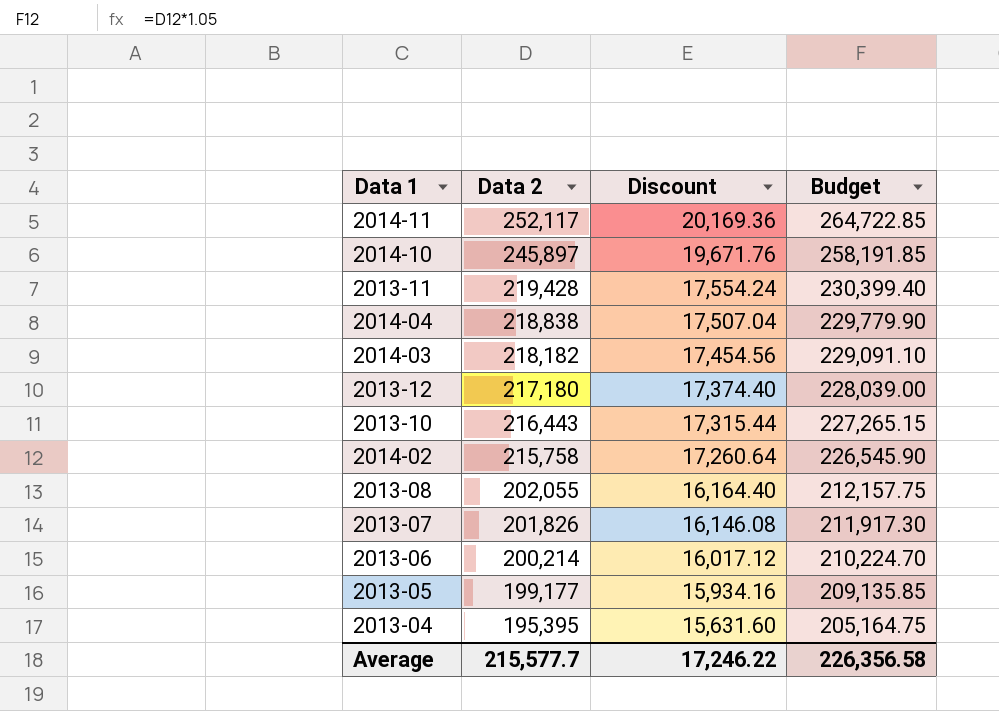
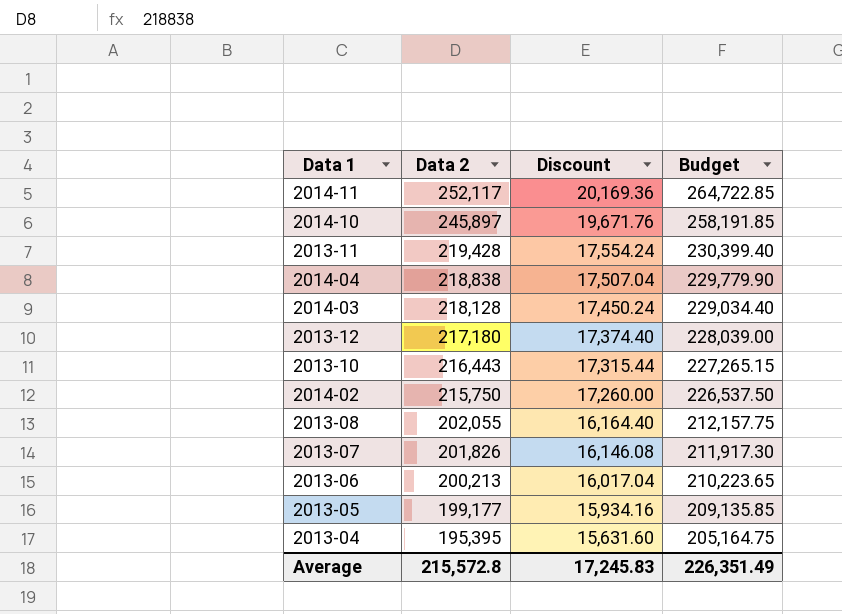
2014-03 | Data 2: 218,182 -> 218,128
2014-03 | Discount: 17,454.56 -> 17,450.24
2014-03 | Budget: 229,091.10 -> 229,034.40
2014-02 | Data 2: 215,758 -> 215,750
2014-02 | Discount: 17,260.64 -> 17,260.00
2014-02 | Budget: 226,545.90 -> 226,537.50
2013-06 | Data 2: 200,214 -> 200,213
2013-06 | Discount: 16,017.12 -> 16,017.04
2013-06 | Budget: 210,224.70 -> 210,223.65
Average | Data 2: 215,577.7 -> 215,572.8
Average | Discount: 17,246.22 -> 17,245.83
Average | Budget: 226,356.58 -> 226,351.49

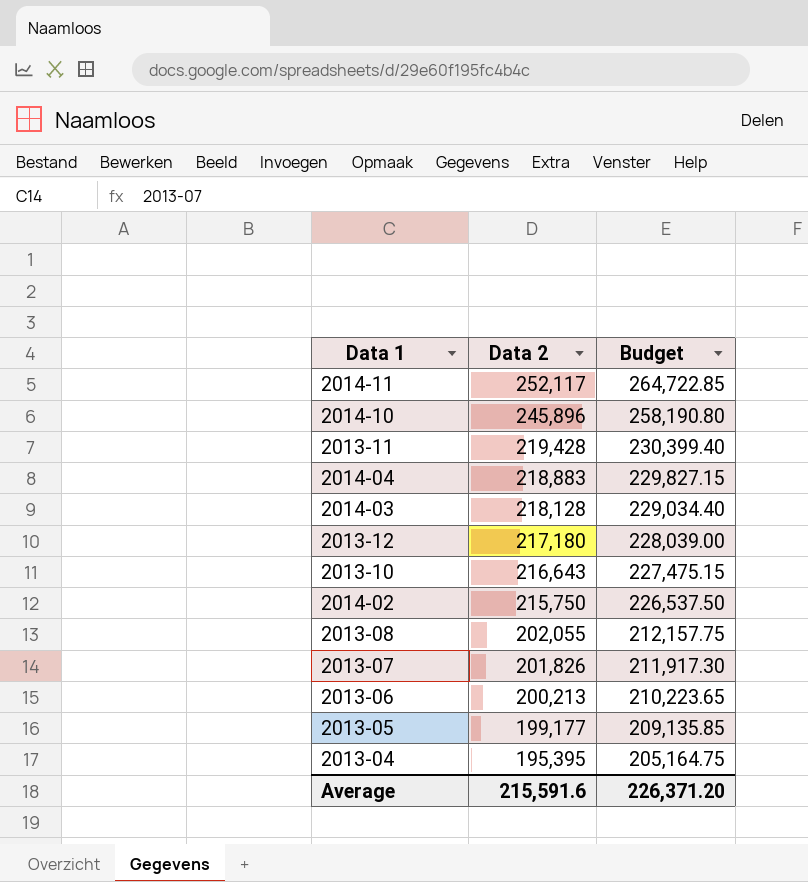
column Discount | formula: [Data 2] * 0.08 -> none
2014-10 | Data 2: 245,897 -> 245,896
2014-10 | Budget: 258,191.85 -> 258,190.80
2014-04 | Data 2: 218,838 -> 218,883
2014-04 | Budget: 229,779.90 -> 229,827.15
2013-10 | Data 2: 216,443 -> 216,643
2013-10 | Budget: 227,265.15 -> 227,475.15
Average | Data 2: 215,572.8 -> 215,591.6
Average | Budget: 226,351.49 -> 226,371.20

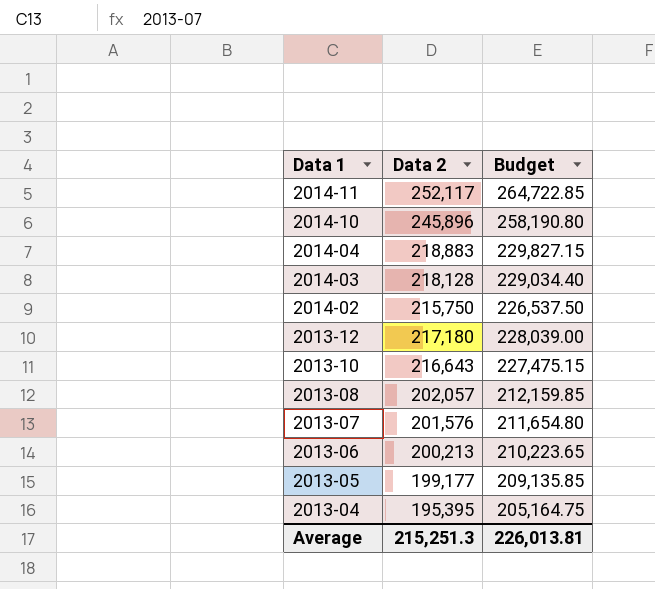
row order: Data 2 descending -> Data 1 descending
row 2013-11: 219,428 | 230,399.40 -> none
2013-08 | Data 2: 202,055 -> 202,057
2013-08 | Budget: 212,157.75 -> 212,159.85
2013-07 | Data 2: 201,826 -> 201,576
2013-07 | Budget: 211,917.30 -> 211,654.80
Average | Data 2: 215,591.6 -> 215,251.3
Average | Budget: 226,371.20 -> 226,013.81

